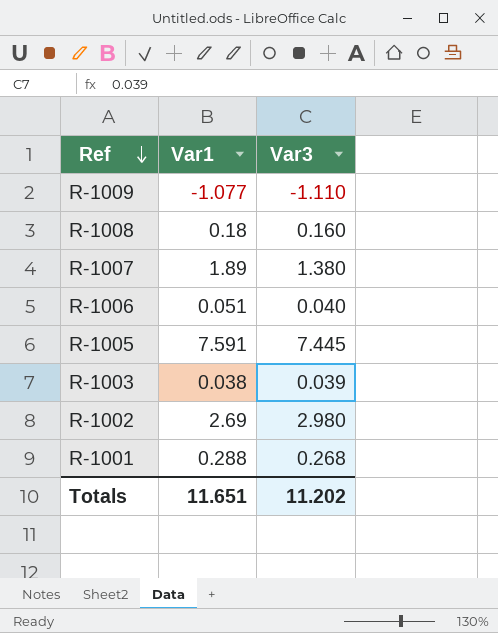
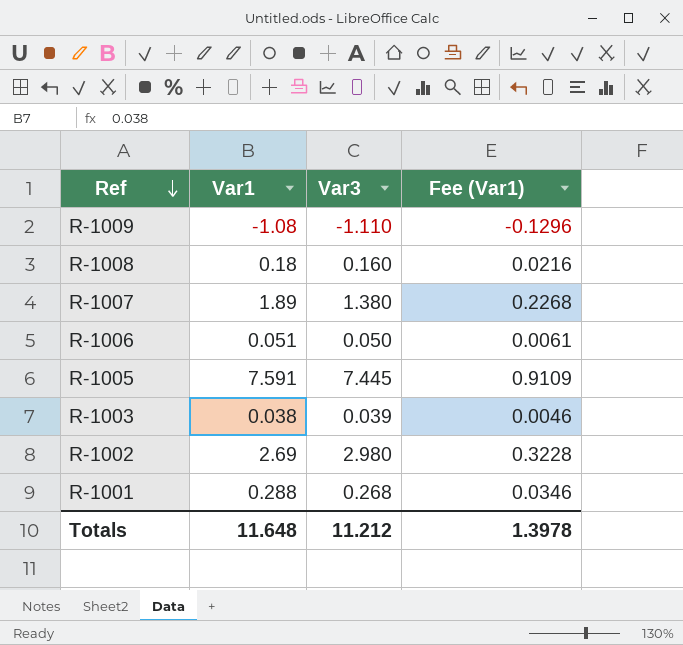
column Fee (Var1) | formula: none -> [Var1] * 0.12
R-1009 | Var1: -1.077 -> -1.08
R-1006 | Var3: 0.040 -> 0.050
Totals | Var1: 11.651 -> 11.648
Totals | Var3: 11.202 -> 11.212

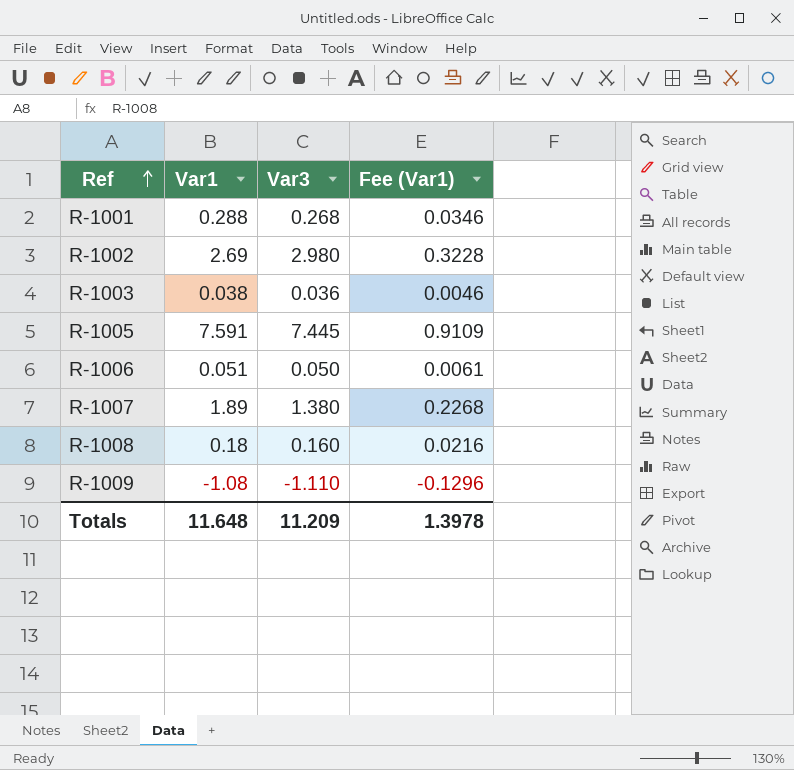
row order: Ref descending -> Ref ascending
R-1003 | Var3: 0.039 -> 0.036
Totals | Var3: 11.212 -> 11.209

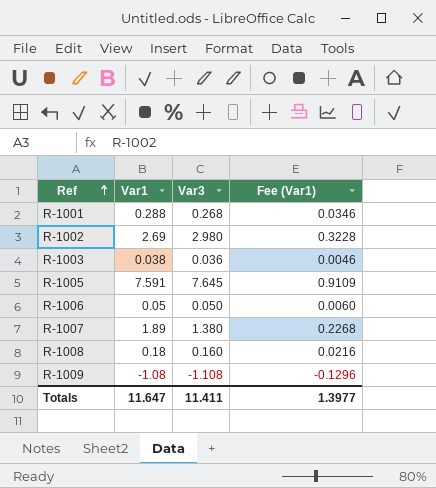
R-1005 | Var3: 7.445 -> 7.645
R-1006 | Var1: 0.051 -> 0.05
R-1006 | Fee (Var1): 0.0061 -> 0.0060
R-1009 | Var3: -1.110 -> -1.108
Totals | Var1: 11.648 -> 11.647
Totals | Var3: 11.209 -> 11.411
Totals | Fee (Var1): 1.3978 -> 1.3977

